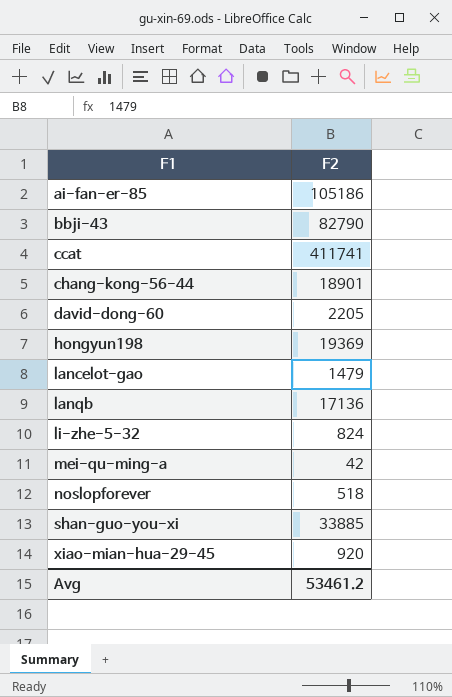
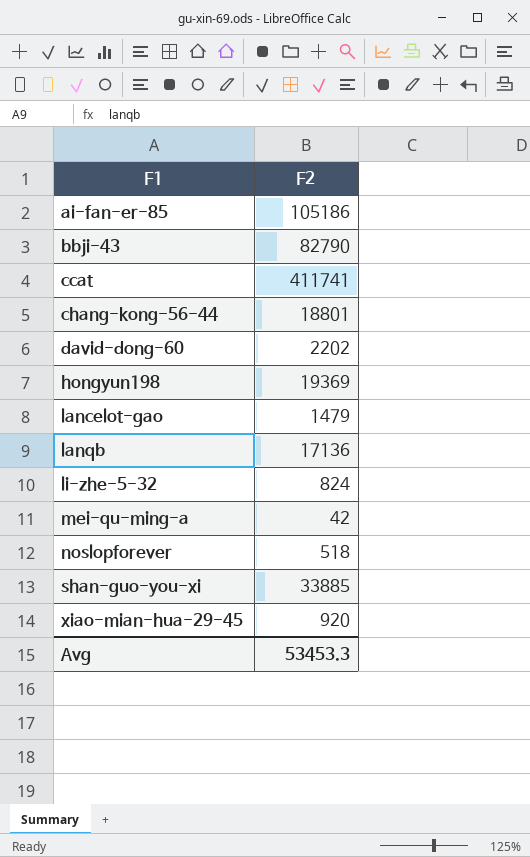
chang-kong-56-44 | F2: 18901 -> 18801
david-dong-60 | F2: 2205 -> 2202
Avg | F2: 53461.2 -> 53453.3

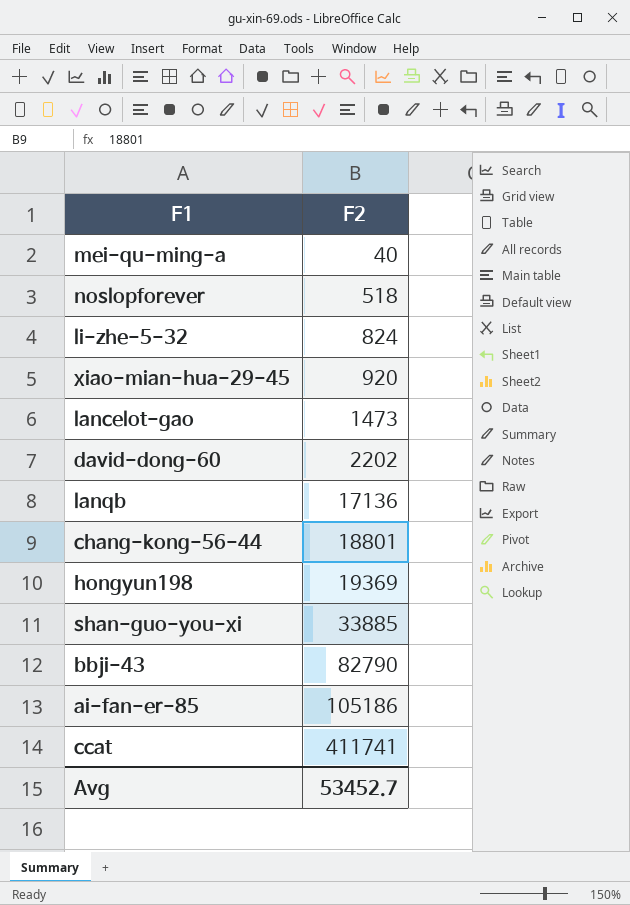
row order: F1 ascending -> F2 ascending
mei-qu-ming-a | F2: 42 -> 40
lancelot-gao | F2: 1479 -> 1473
Avg | F2: 53453.3 -> 53452.7

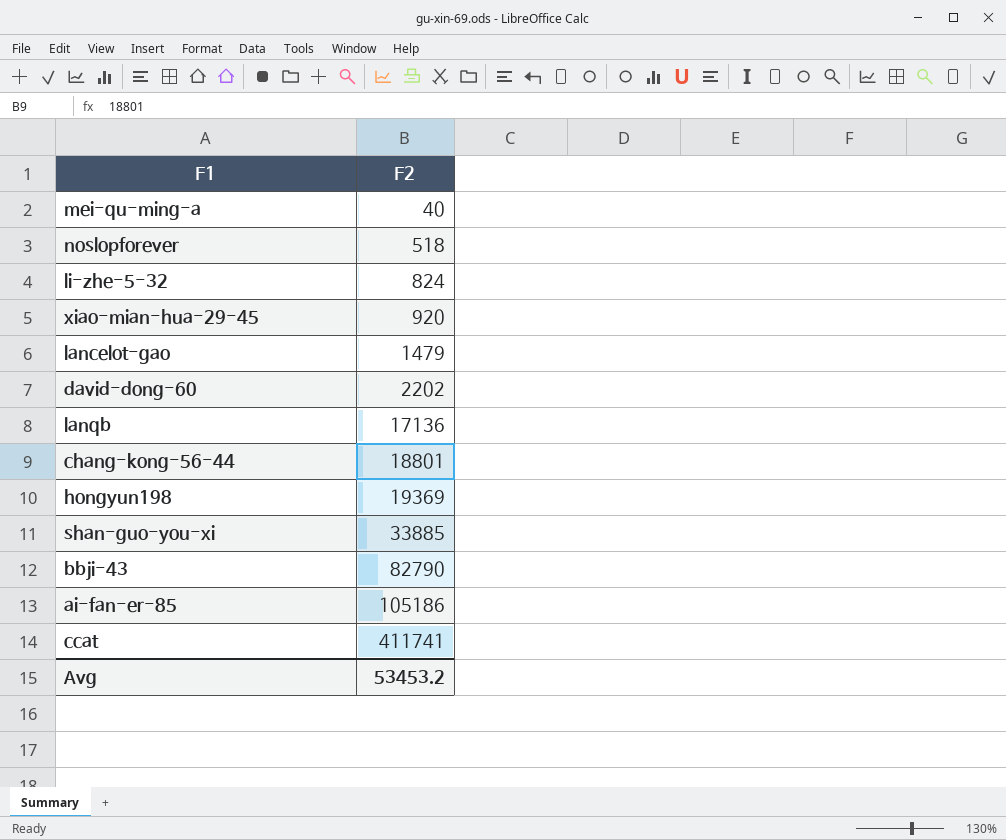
lancelot-gao | F2: 1473 -> 1479
Avg | F2: 53452.7 -> 53453.2

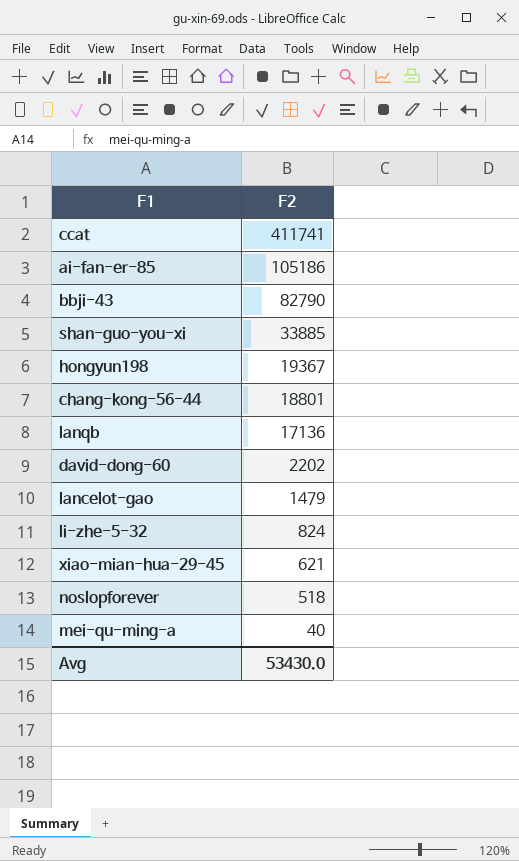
row order: F2 ascending -> F2 descending
hongyun198 | F2: 19369 -> 19367
xiao-mian-hua-29-45 | F2: 920 -> 621
Avg | F2: 53453.2 -> 53430.0

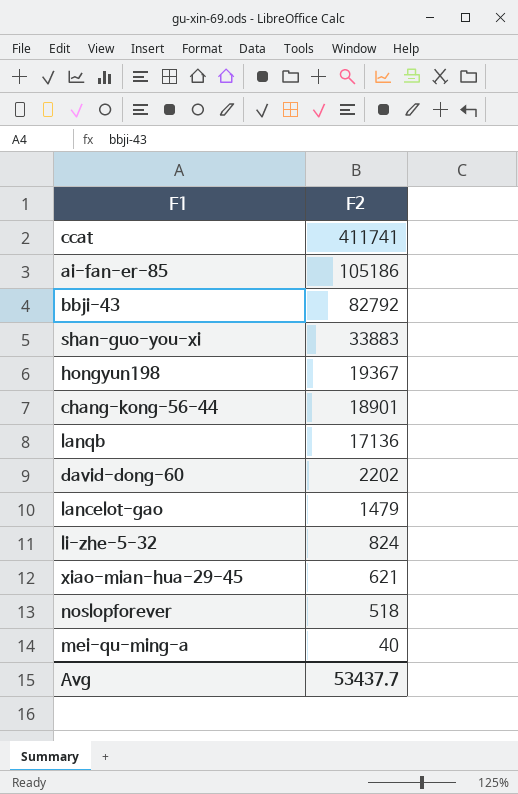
bbji-43 | F2: 82790 -> 82792
shan-guo-you-xi | F2: 33885 -> 33883
chang-kong-56-44 | F2: 18801 -> 18901
Avg | F2: 53430.0 -> 53437.7

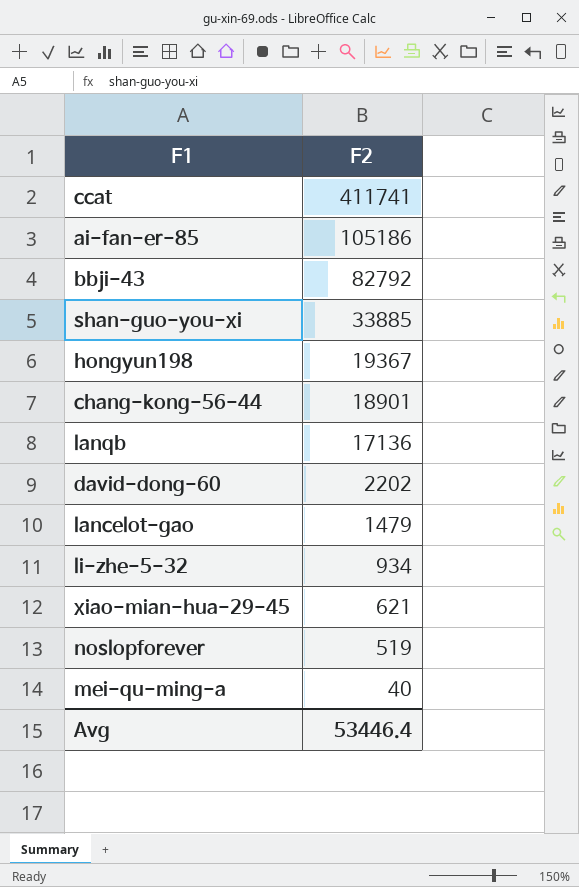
shan-guo-you-xi | F2: 33883 -> 33885
li-zhe-5-32 | F2: 824 -> 934
noslopforever | F2: 518 -> 519
Avg | F2: 53437.7 -> 53446.4

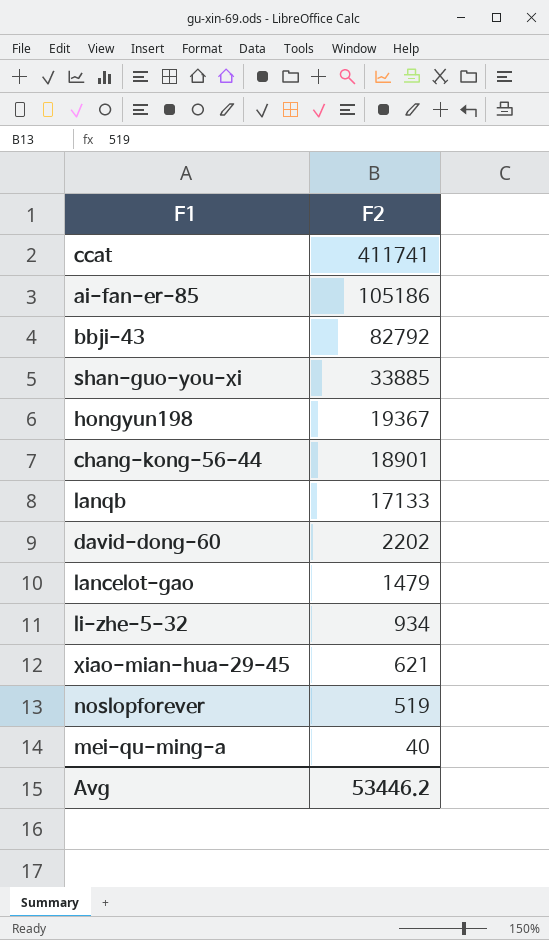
lanqb | F2: 17136 -> 17133
Avg | F2: 53446.4 -> 53446.2

